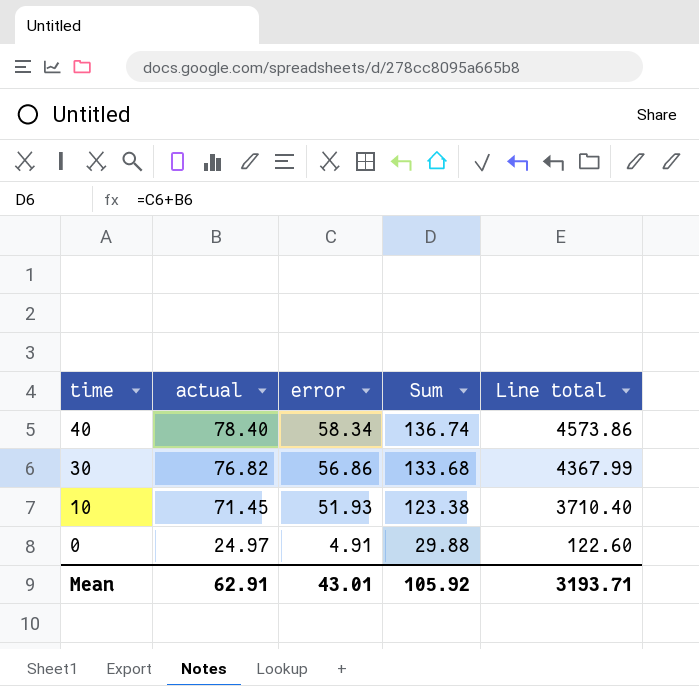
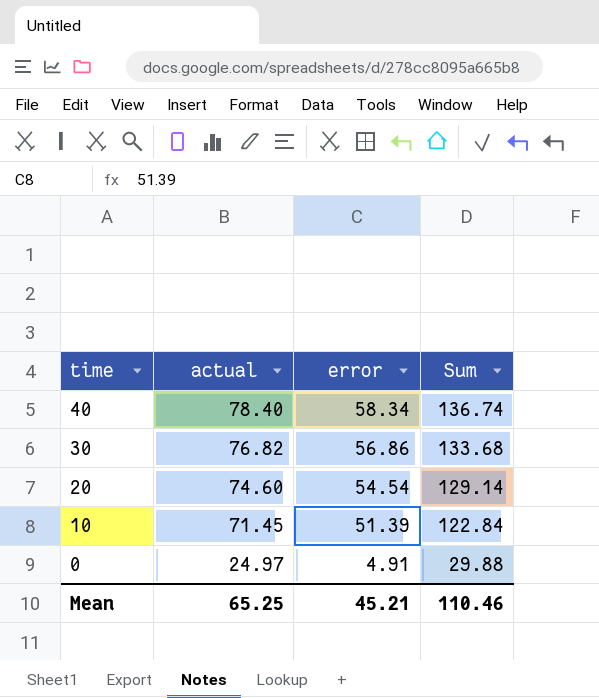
column Line total | formula: [actual] * [error] -> none
row 20: none -> 74.60 | 54.54 | 129.14
10 | error: 51.93 -> 51.39
10 | Sum: 123.38 -> 122.84
Mean | actual: 62.91 -> 65.25
Mean | error: 43.01 -> 45.21
Mean | Sum: 105.92 -> 110.46

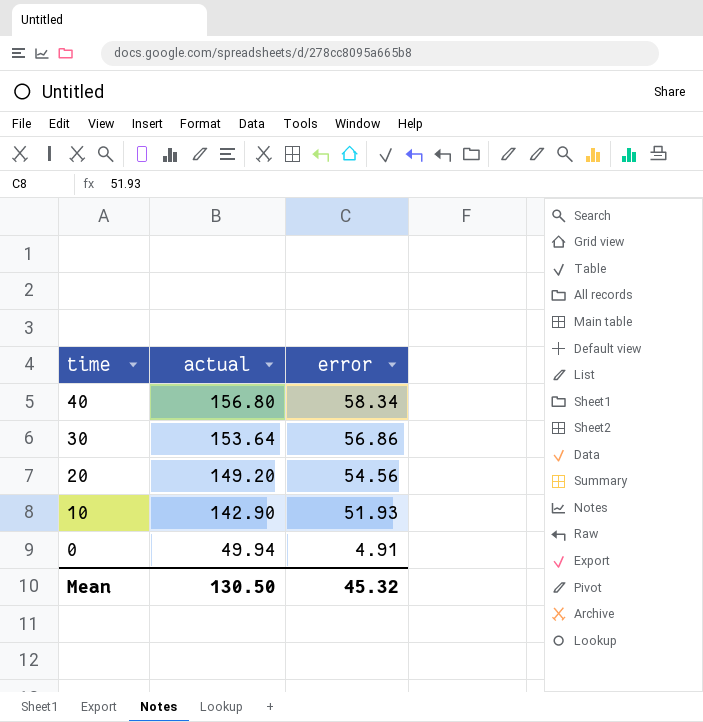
column Sum | formula: [actual] + [error] -> none
40 | actual: 78.40 -> 156.80
30 | actual: 76.82 -> 153.64
20 | actual: 74.60 -> 149.20
20 | error: 54.54 -> 54.56
10 | actual: 71.45 -> 142.90
10 | error: 51.39 -> 51.93
0 | actual: 24.97 -> 49.94
Mean | actual: 65.25 -> 130.50
Mean | error: 45.21 -> 45.32

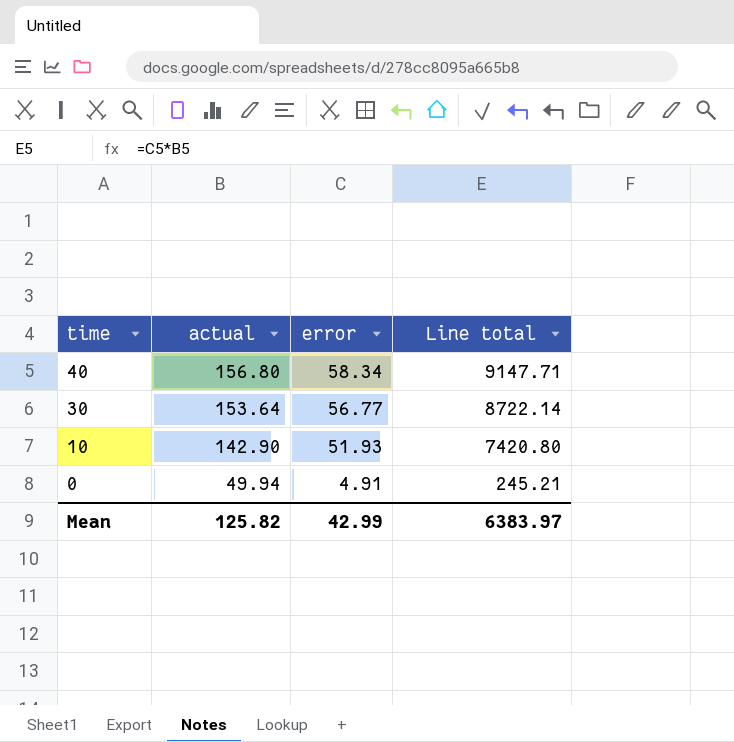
column Line total | formula: none -> [actual] * [error]
row 20: 149.20 | 54.56 -> none
30 | error: 56.86 -> 56.77
Mean | actual: 130.50 -> 125.82
Mean | error: 45.32 -> 42.99

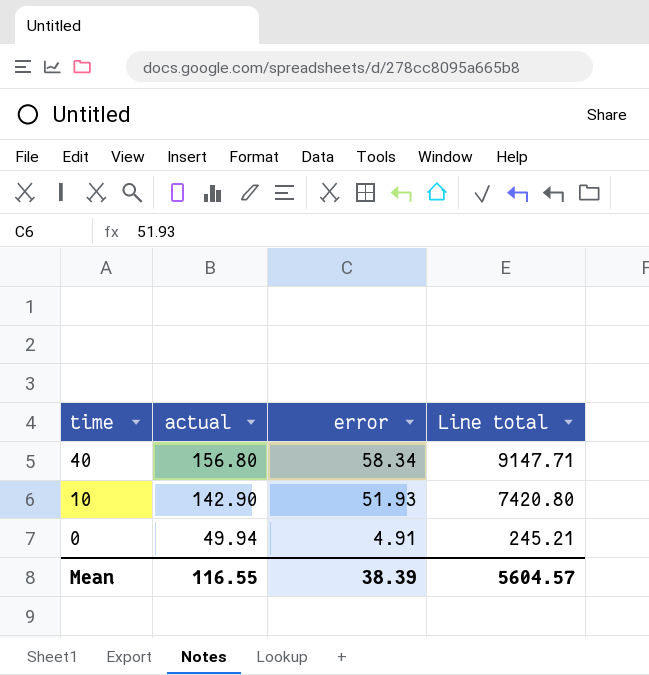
row 30: 153.64 | 56.77 | 8722.14 -> none
Mean | actual: 125.82 -> 116.55
Mean | error: 42.99 -> 38.39
Mean | Line total: 6383.97 -> 5604.57

